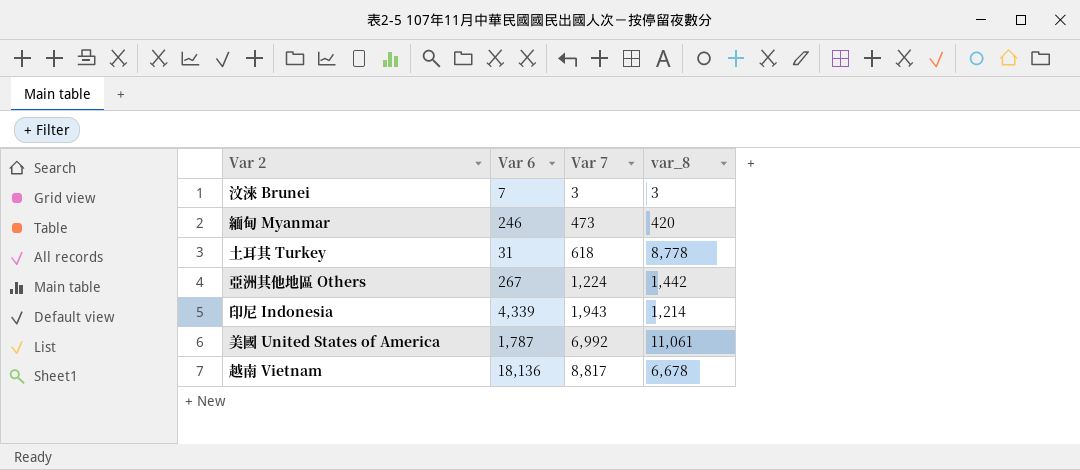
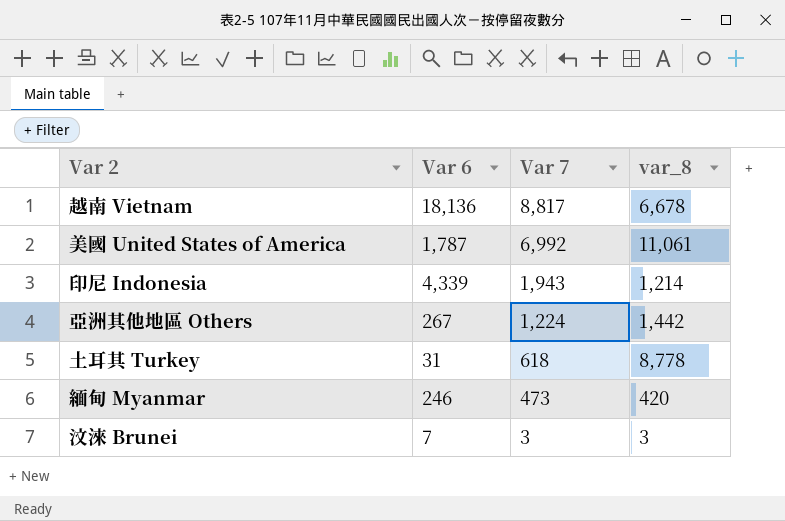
row order: Var 7 ascending -> Var 7 descending

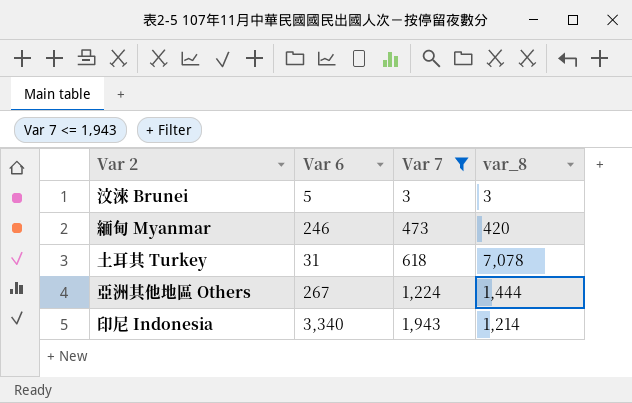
filter: none -> Var 7 <= 1,943
row order: Var 7 descending -> Var 7 ascending
汶淶 Brunei | Var 6: 7 -> 5
土耳其 Turkey | var_8: 8,778 -> 7,078
亞洲其他地區 Others | var_8: 1,442 -> 1,444
印尼 Indonesia | Var 6: 4,339 -> 3,340

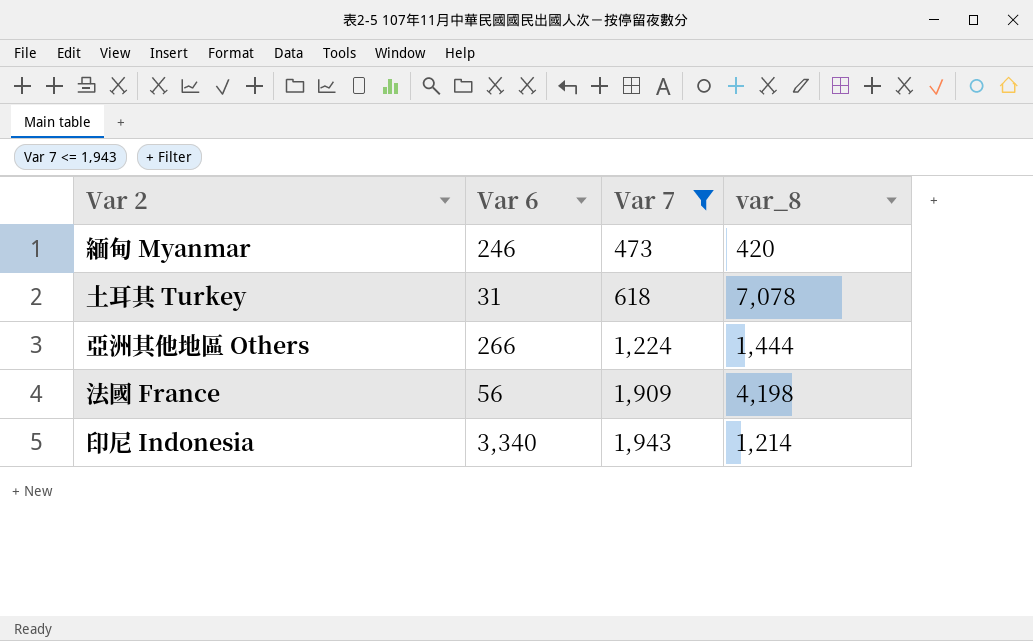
row 汶淶 Brunei: 5 | 3 | 3 -> none
亞洲其他地區 Others | Var 6: 267 -> 266
row 法國 France: none -> 56 | 1,909 | 4,198

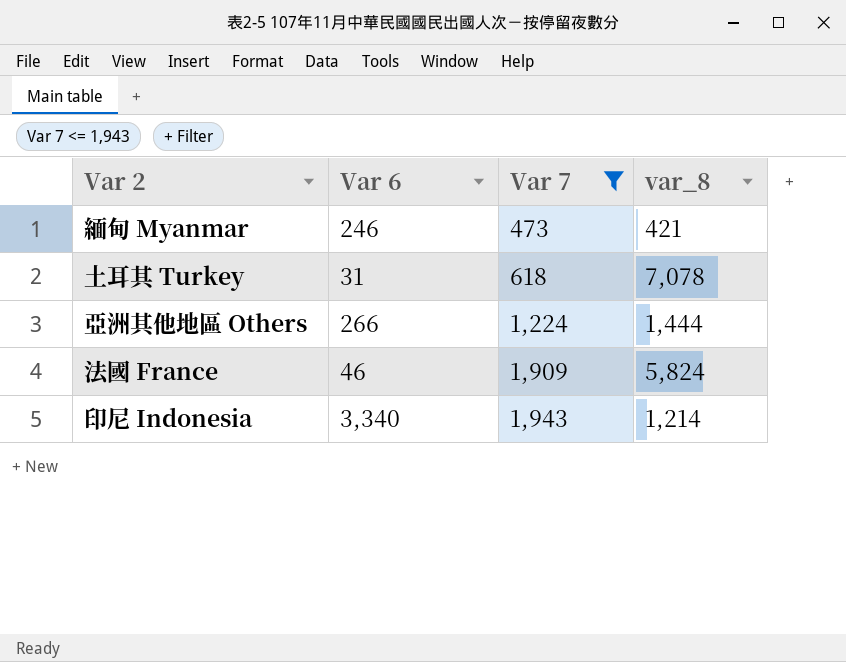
緬甸 Myanmar | var_8: 420 -> 421
法國 France | Var 6: 56 -> 46
法國 France | var_8: 4,198 -> 5,824

